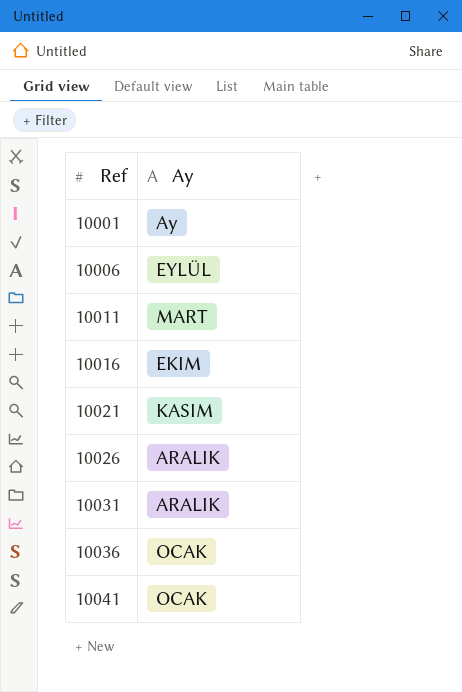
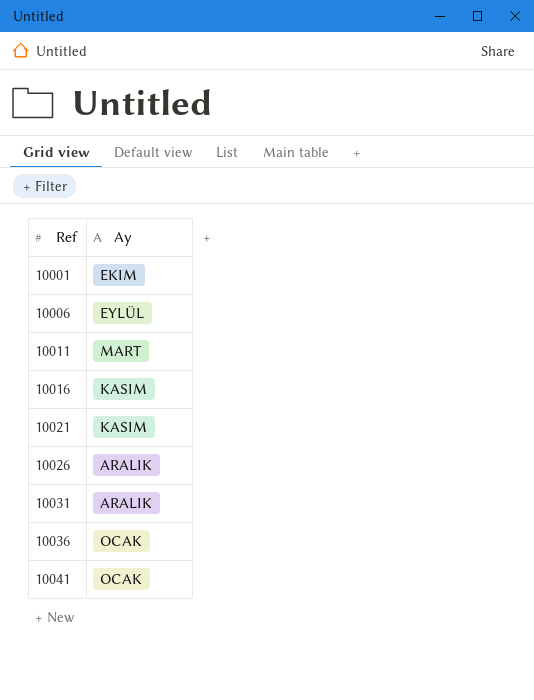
10001 | Ay: Ay -> EKIM
10016 | Ay: EKIM -> KASIM

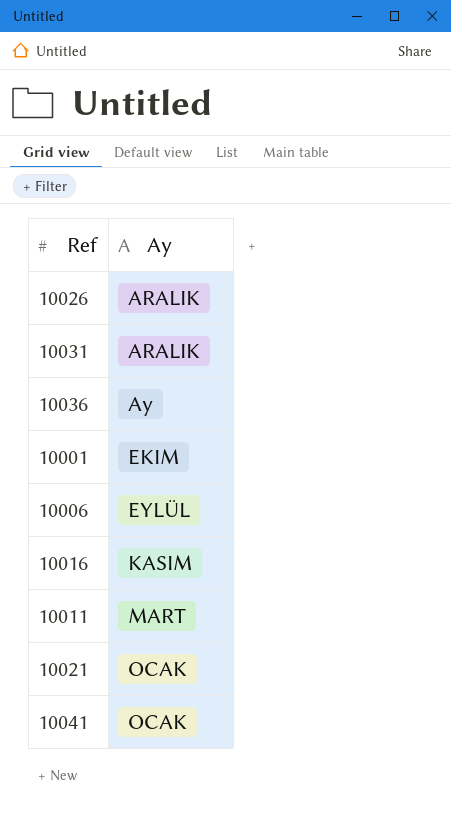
row order: Ref ascending -> Ay ascending
10036 | Ay: OCAK -> Ay
10021 | Ay: KASIM -> OCAK

